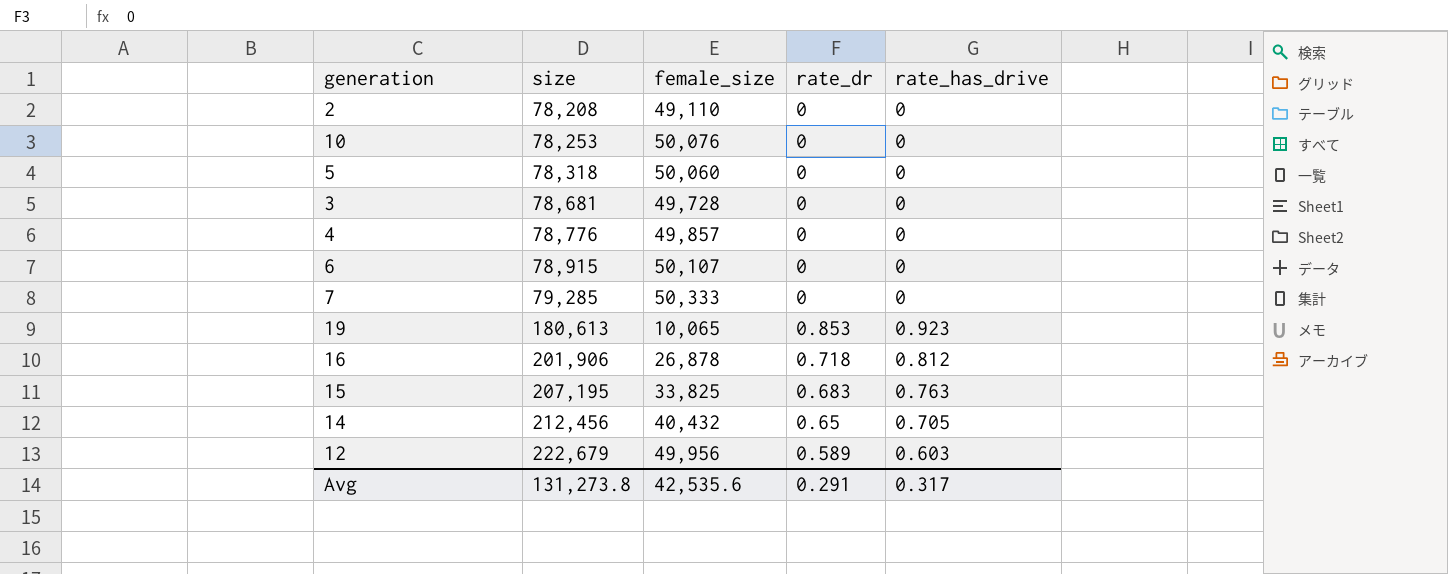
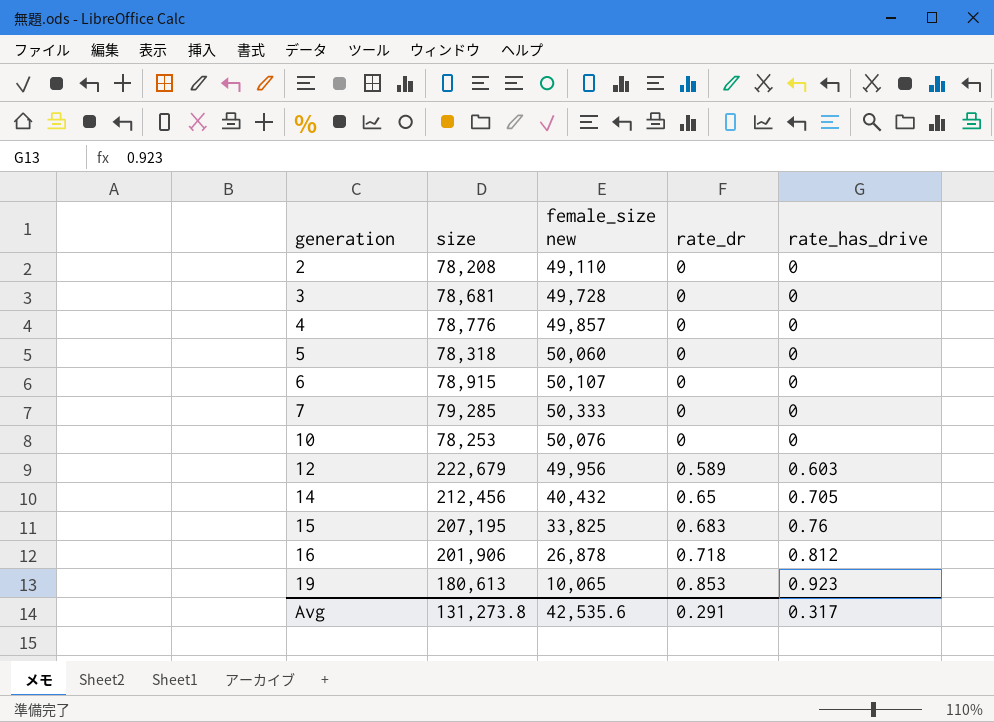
row order: size ascending -> generation ascending
column name: female_size -> female_size new
15 | rate_has_drive: 0.763 -> 0.76

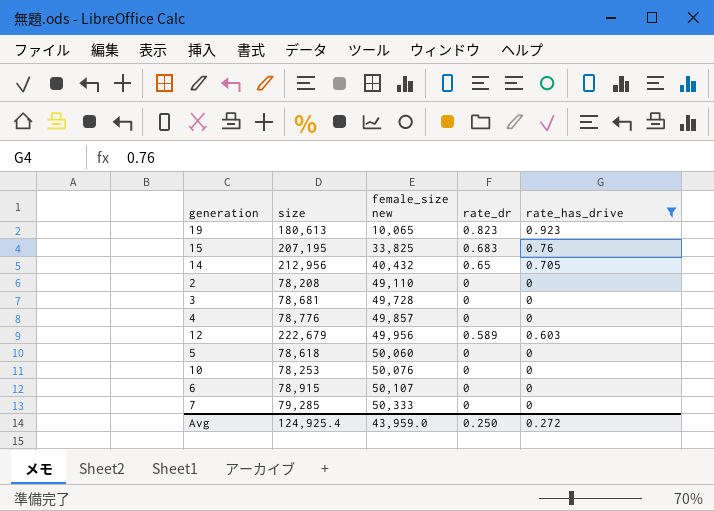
filter: none -> rate_has_drive != 0.812
row order: generation ascending -> female_size new ascending
19 | rate_dr: 0.853 -> 0.823
14 | size: 212,456 -> 212,956
5 | size: 78,318 -> 78,618
Avg | size: 131,273.8 -> 124,925.4
Avg | female_size new: 42,535.6 -> 43,959.0
Avg | rate_dr: 0.291 -> 0.250
Avg | rate_has_drive: 0.317 -> 0.272

